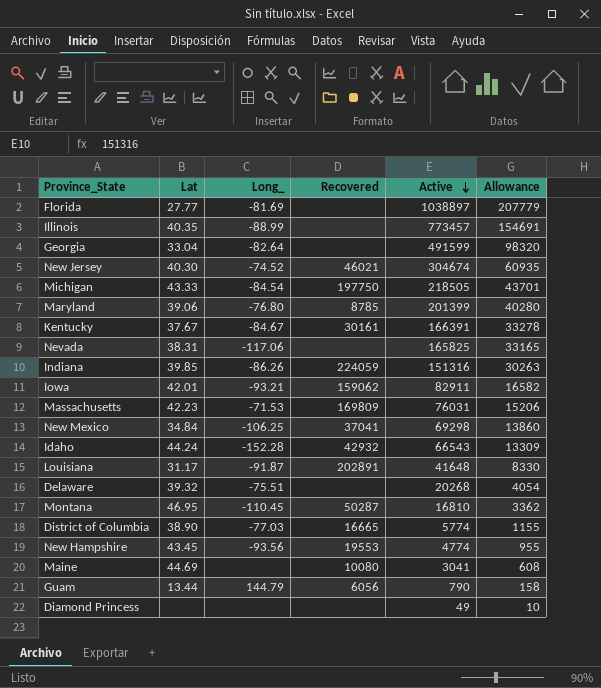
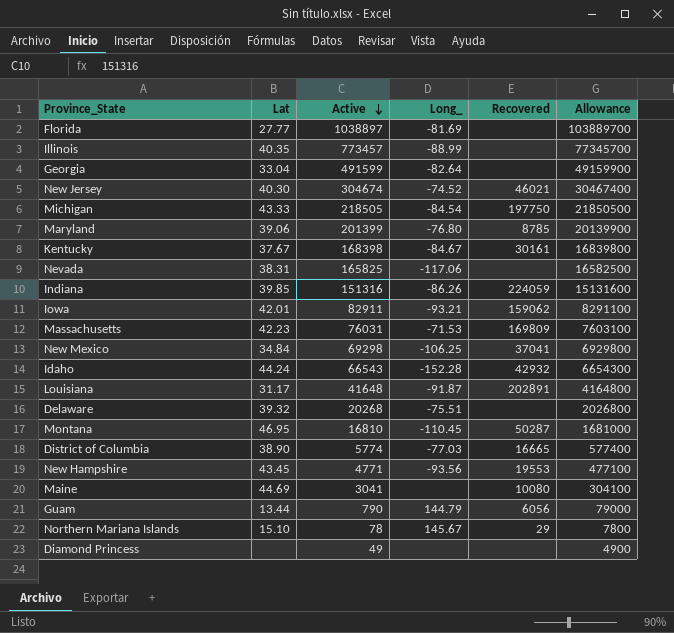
column Active | position: 5 -> 3
column Allowance | formula: [Active] * 0.2 -> [Active] * 100
Kentucky | Active: 166391 -> 168398
New Hampshire | Active: 4774 -> 4771
row Northern Mariana Islands: none -> 15.10 | 78 | 145.67 | 29 | 7800

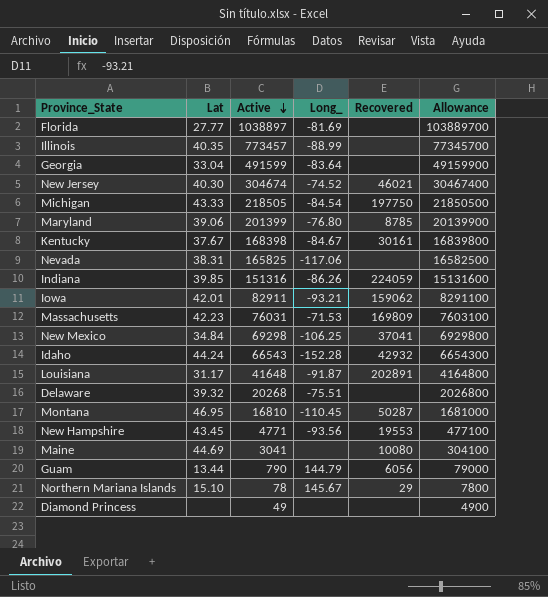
row District of Columbia: 38.90 | 5774 | -77.03 | 16665 | 577400 -> none
Georgia | Long_: -82.64 -> -83.64

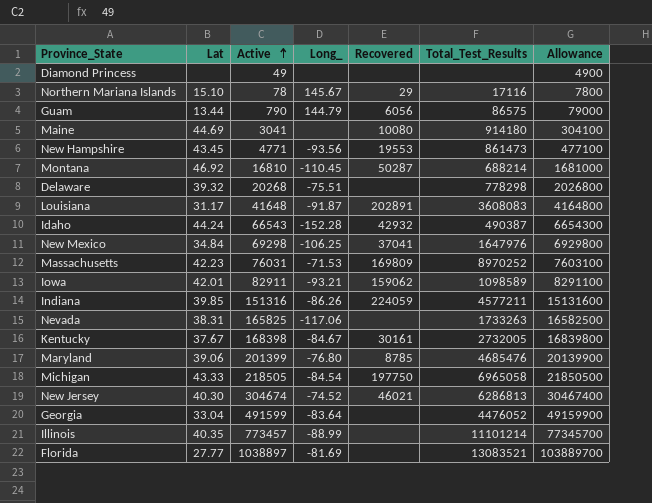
row order: Active descending -> Active ascending
column Total_Test_Results | position: none -> 6
Montana | Lat: 46.95 -> 46.92

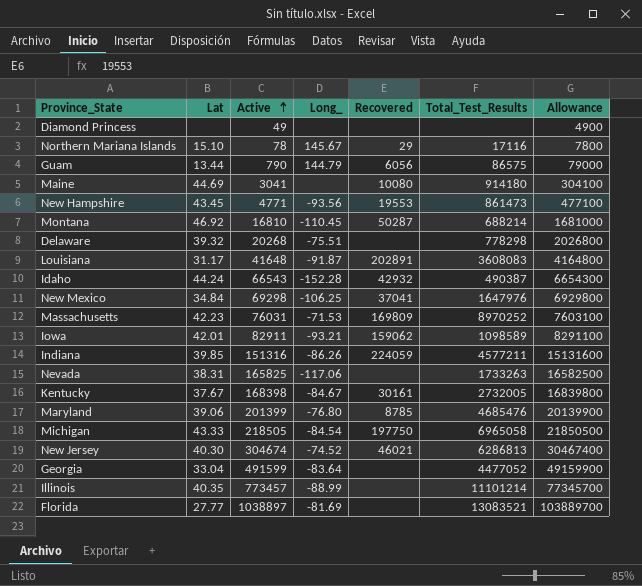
Georgia | Total_Test_Results: 4476052 -> 4477052

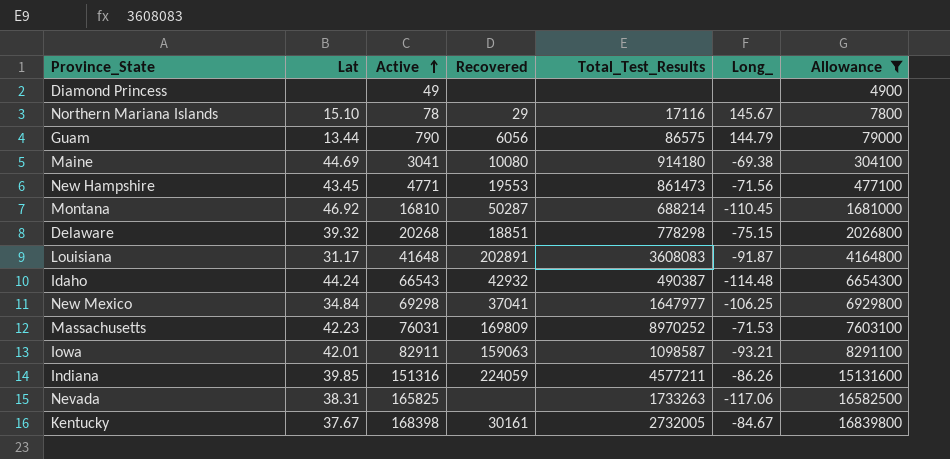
filter: none -> Allowance <= 16839800
column Long_ | position: 4 -> 6
Maine | Long_: none -> -69.38
New Hampshire | Long_: -93.56 -> -71.56
Delaware | Recovered: none -> 18851
Delaware | Long_: -75.51 -> -75.15
Idaho | Long_: -152.28 -> -114.48
New Mexico | Total_Test_Results: 1647976 -> 1647977
Iowa | Recovered: 159062 -> 159063
Iowa | Total_Test_Results: 1098589 -> 1098587

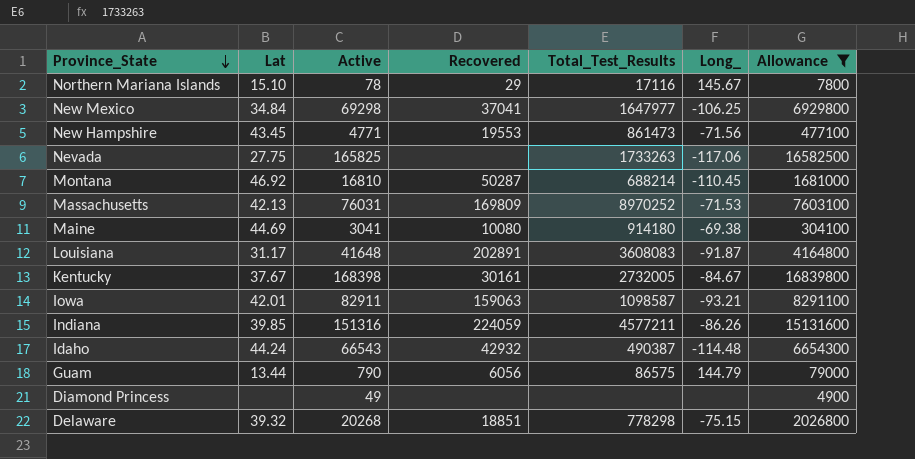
row order: Active ascending -> Province_State descending
Nevada | Lat: 38.31 -> 27.75
Massachusetts | Lat: 42.23 -> 42.13

